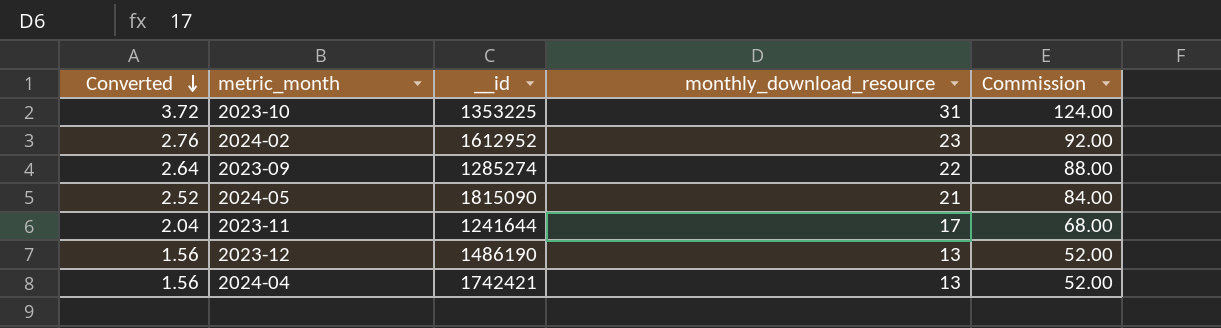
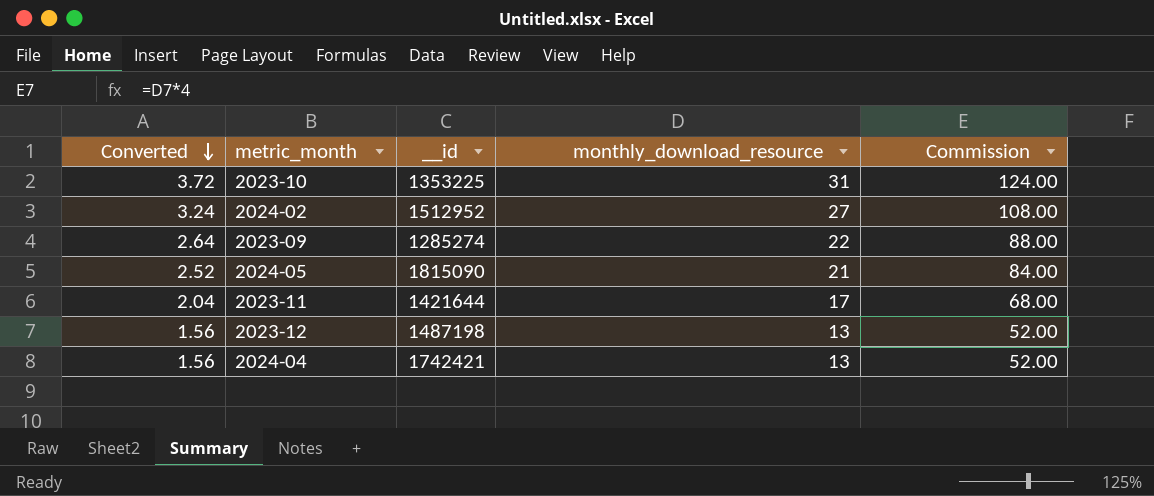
2024-02 | Converted: 2.76 -> 3.24
2024-02 | __id: 1612952 -> 1512952
2024-02 | monthly_download_resource: 23 -> 27
2024-02 | Commission: 92.00 -> 108.00
2023-11 | __id: 1241644 -> 1421644
2023-12 | __id: 1486190 -> 1487198

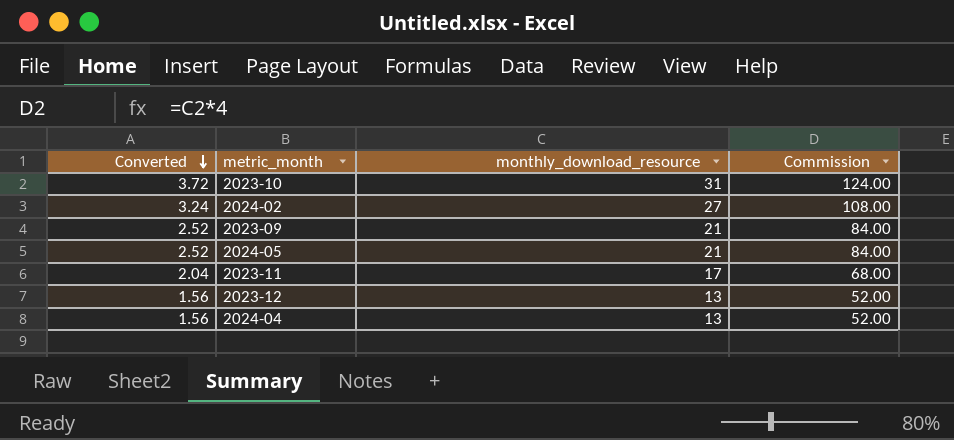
column __id | position: 3 -> none
2023-09 | Converted: 2.64 -> 2.52
2023-09 | monthly_download_resource: 22 -> 21
2023-09 | Commission: 88.00 -> 84.00

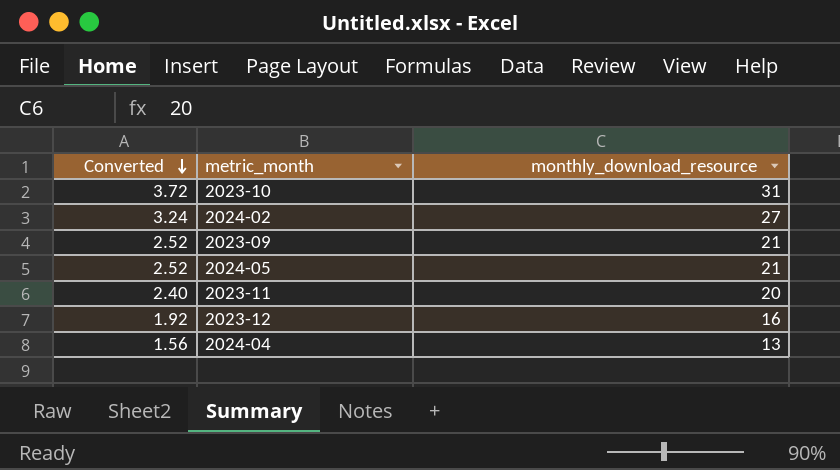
column Commission | formula: [monthly_download_resource] * 4 -> none
2023-11 | Converted: 2.04 -> 2.40
2023-11 | monthly_download_resource: 17 -> 20
2023-12 | Converted: 1.56 -> 1.92
2023-12 | monthly_download_resource: 13 -> 16

